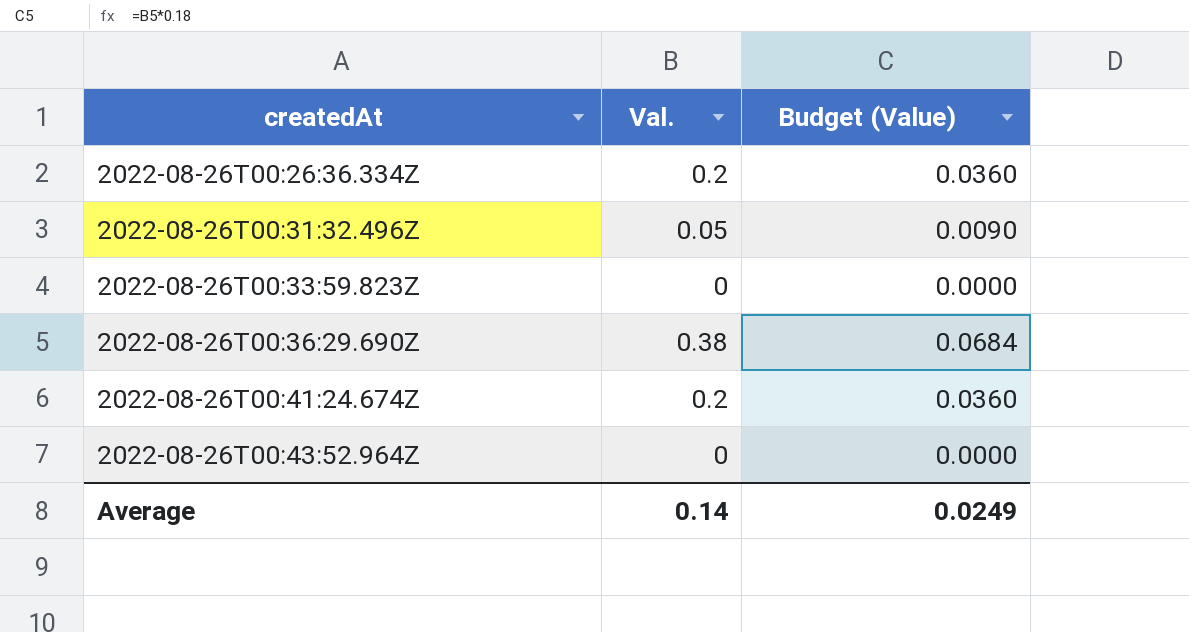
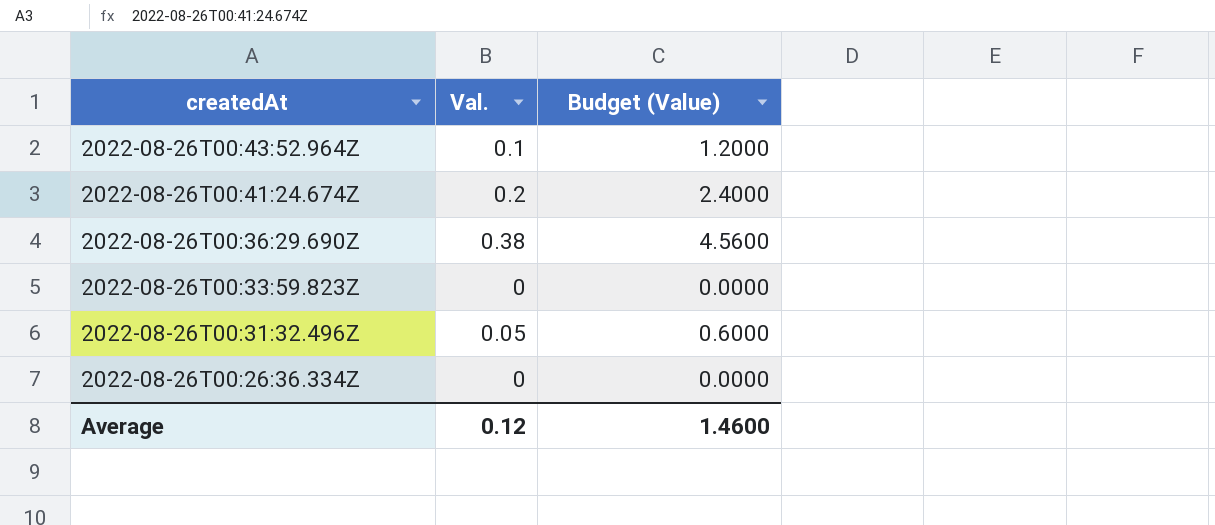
row order: createdAt ascending -> createdAt descending
column Budget (Value) | formula: [Val.] * 0.18 -> [Val.] * 12
2022-08-26T00:43:52.964Z | Val.: 0 -> 0.1
2022-08-26T00:26:36.334Z | Val.: 0.2 -> 0
Average | Val.: 0.14 -> 0.12
Average | Budget (Value): 0.0249 -> 1.4600

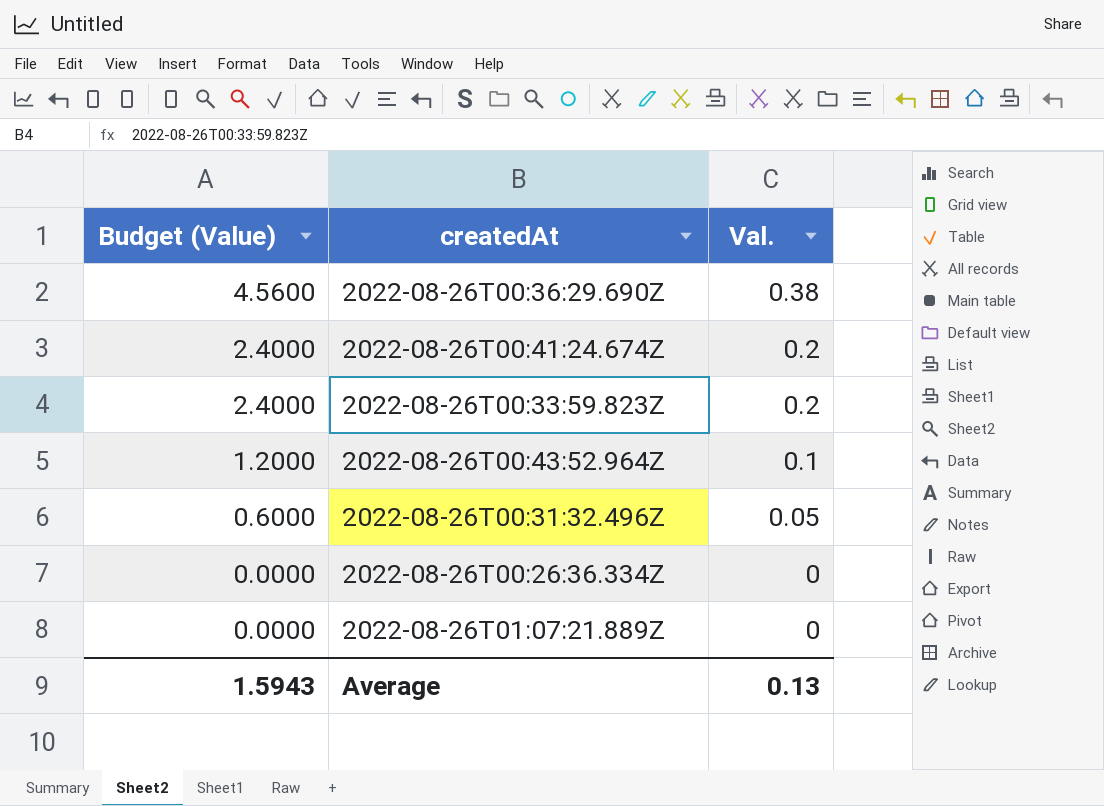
row order: createdAt descending -> Budget (Value) descending
column Budget (Value) | position: 3 -> 1
2022-08-26T00:33:59.823Z | Budget (Value): 0.0000 -> 2.4000
2022-08-26T00:33:59.823Z | Val.: 0 -> 0.2
row 2022-08-26T01:07:21.889Z: none -> 0.0000 | 0
Average | Budget (Value): 1.4600 -> 1.5943
Average | Val.: 0.12 -> 0.13

